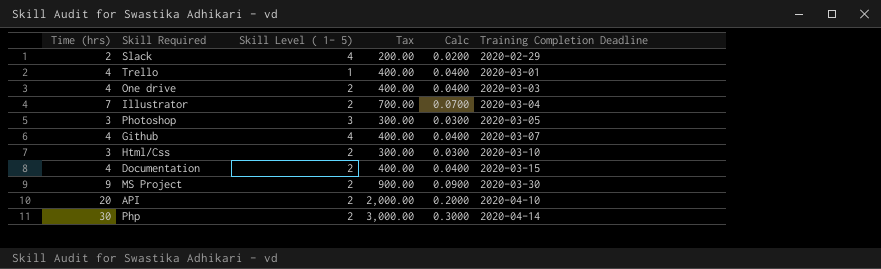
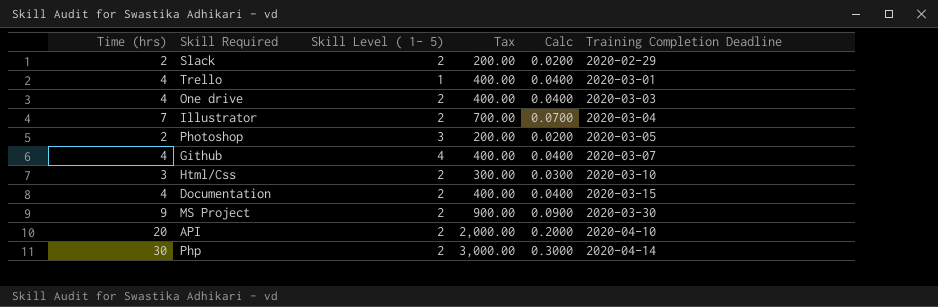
Slack | Skill Level ( 1- 5): 4 -> 2
Photoshop | Time (hrs): 3 -> 2
Photoshop | Tax: 300.00 -> 200.00
Photoshop | Calc: 0.0300 -> 0.0200

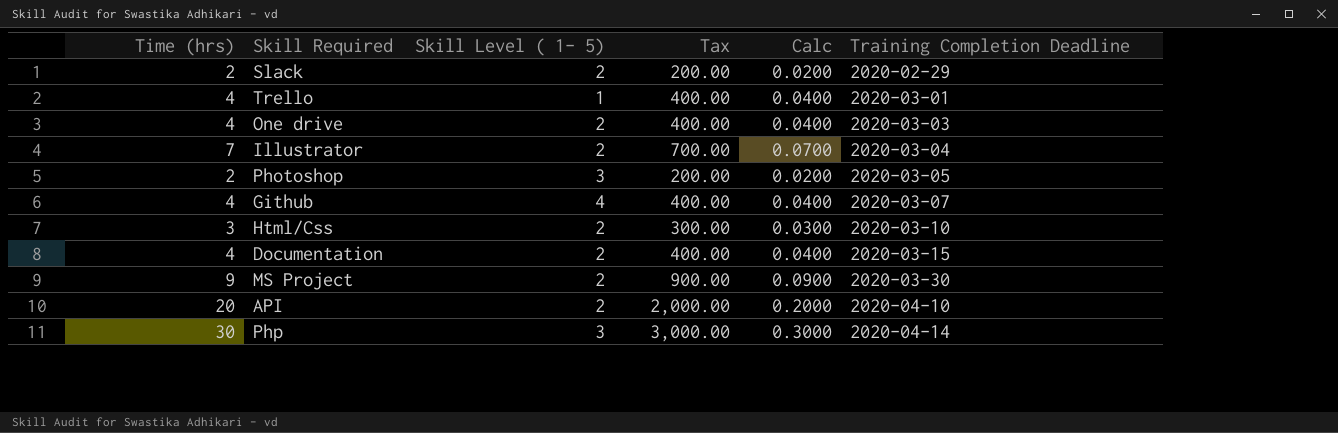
Php | Skill Level ( 1- 5): 2 -> 3

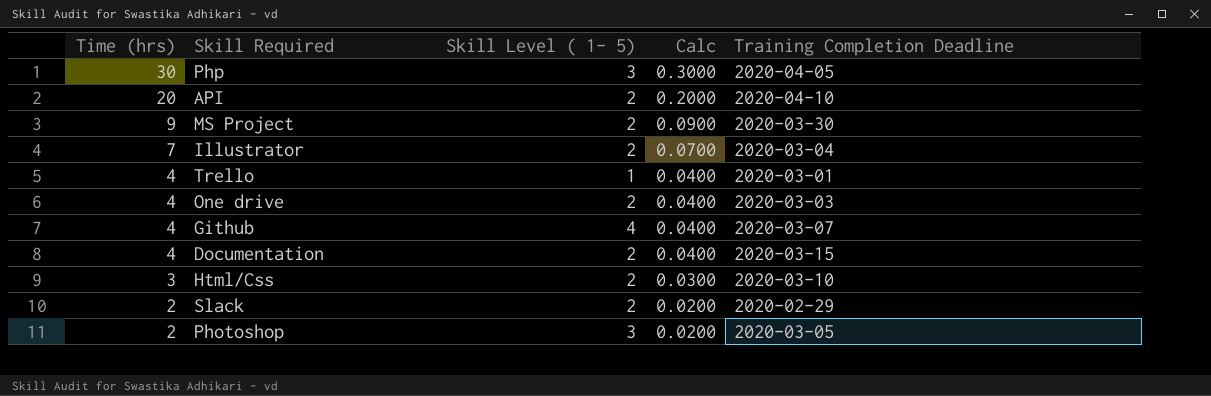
row order: Training Completion Deadline ascending -> Time (hrs) descending
column Tax | formula: [Time (hrs)] * 100 -> none
Php | Training Completion Deadline: 2020-04-14 -> 2020-04-05

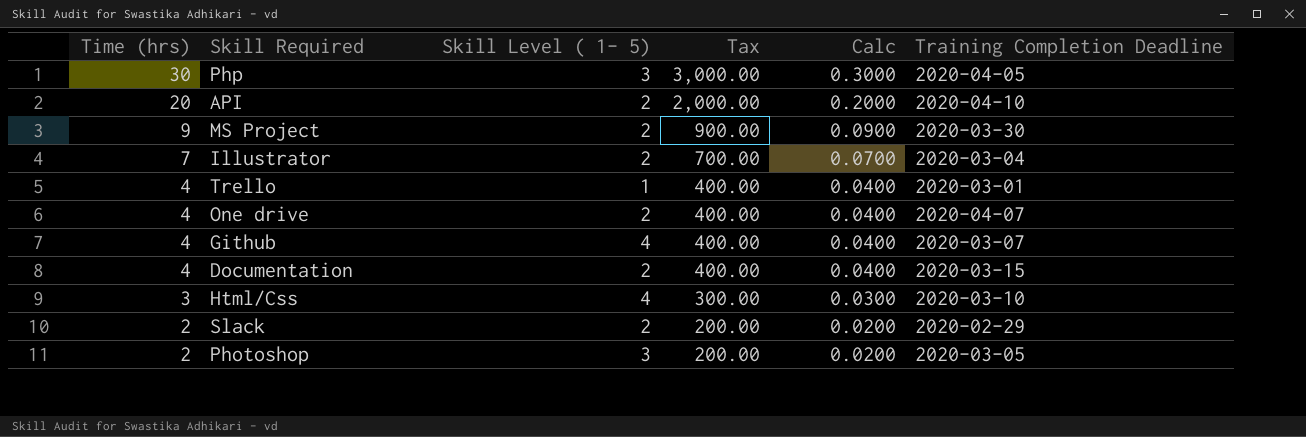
column Tax | formula: none -> [Time (hrs)] * 100
One drive | Training Completion Deadline: 2020-03-03 -> 2020-04-07
Html/Css | Skill Level ( 1- 5): 2 -> 4

